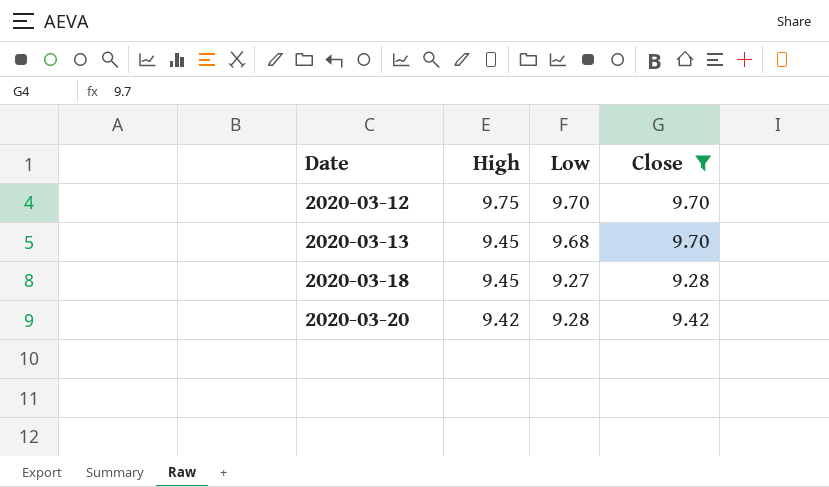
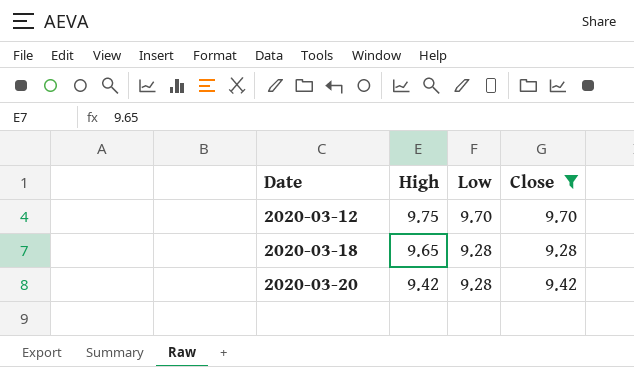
row 2020-03-13: 9.45 | 9.68 | 9.70 -> none
2020-03-18 | High: 9.45 -> 9.65
2020-03-18 | Low: 9.27 -> 9.28

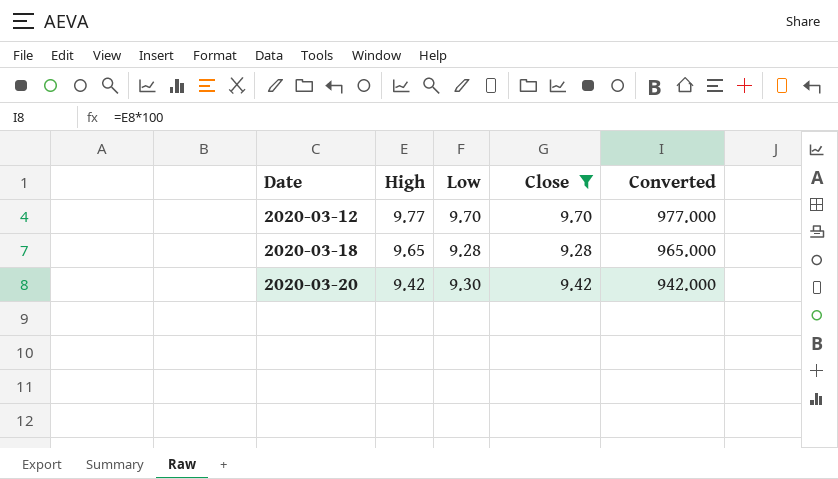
column Converted | formula: none -> [High] * 100
2020-03-12 | High: 9.75 -> 9.77
2020-03-20 | Low: 9.28 -> 9.30

